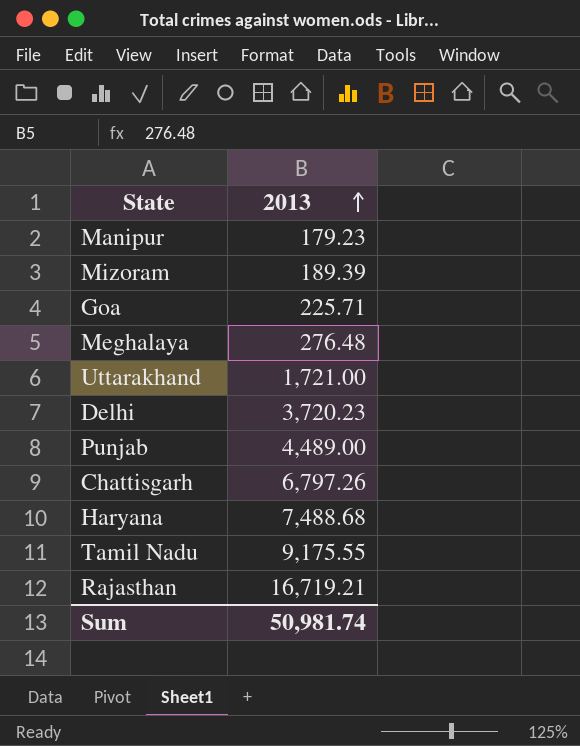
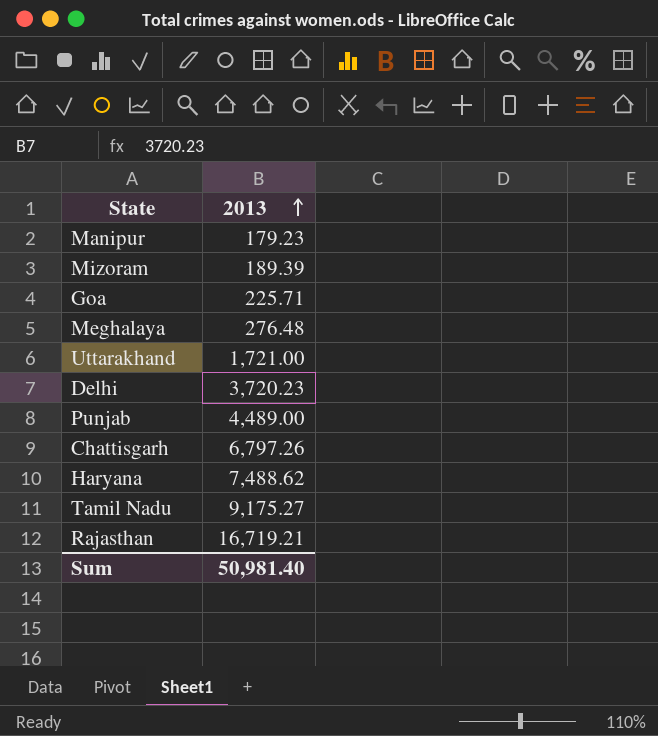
Haryana | 2013: 7,488.68 -> 7,488.62
Tamil Nadu | 2013: 9,175.55 -> 9,175.27
Sum | 2013: 50,981.74 -> 50,981.40

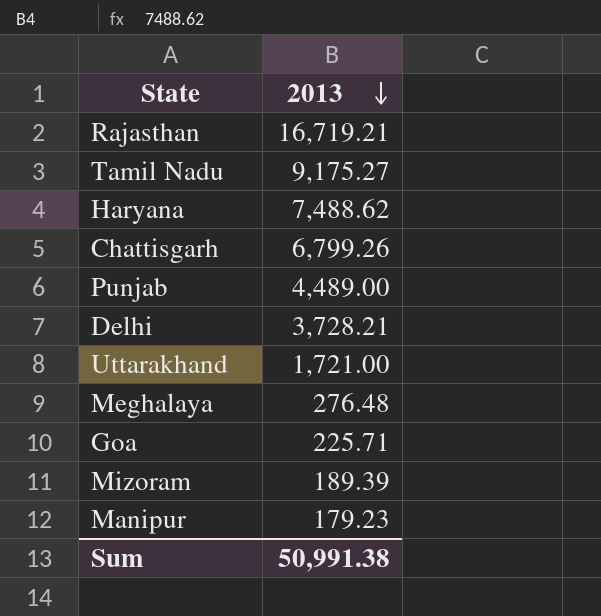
row order: 2013 ascending -> 2013 descending
Chattisgarh | 2013: 6,797.26 -> 6,799.26
Delhi | 2013: 3,720.23 -> 3,728.21
Sum | 2013: 50,981.40 -> 50,991.38

